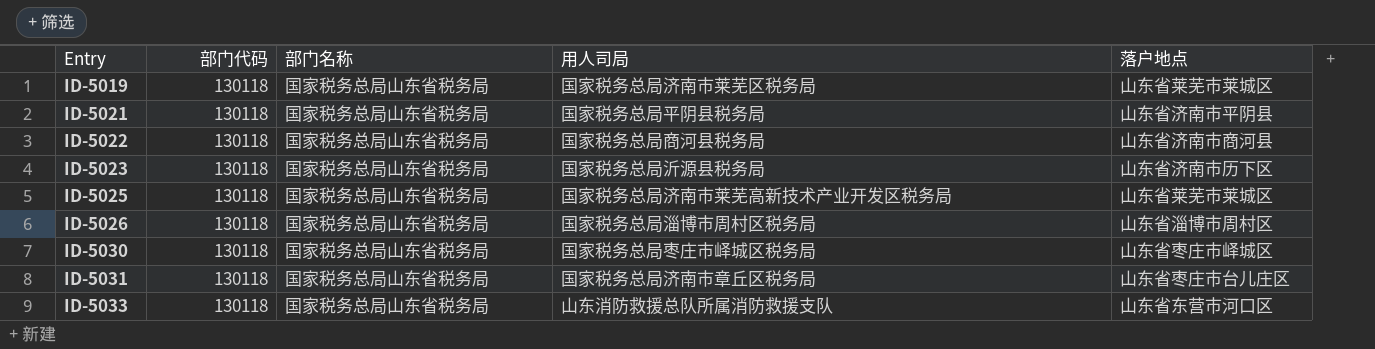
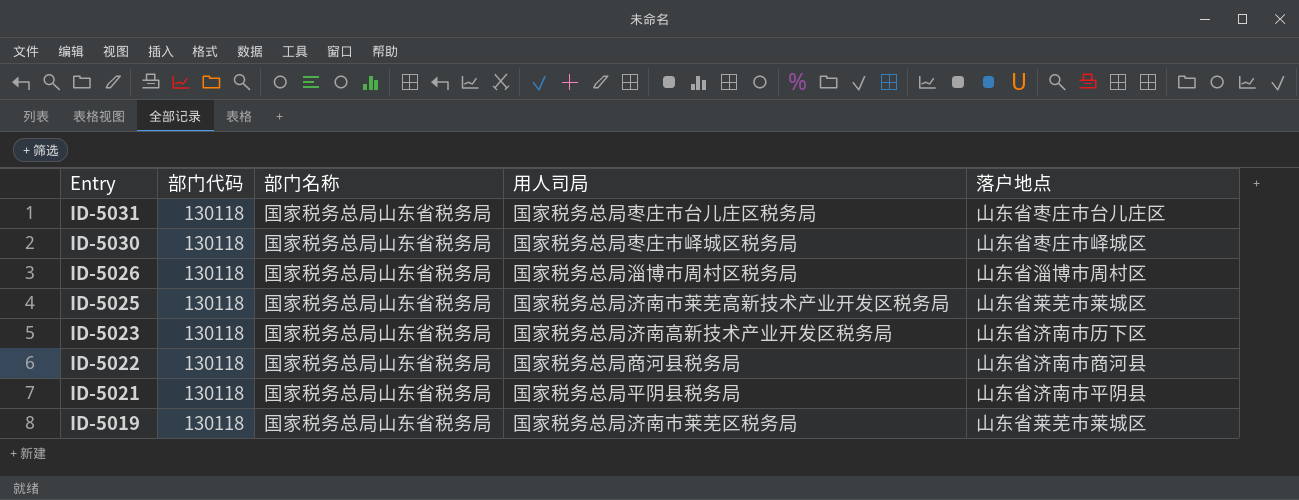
row order: Entry ascending -> Entry descending
row ID-5033: 130118 | 国家税务总局山东省税务局 | 山东消防救援总队所属消防救援支队 | 山东省东营市河口区 -> none
ID-5031 | 用人司局: 国家税务总局济南市章丘区税务局 -> 国家税务总局枣庄市台儿庄区税务局
ID-5023 | 用人司局: 国家税务总局沂源县税务局 -> 国家税务总局济南高新技术产业开发区税务局

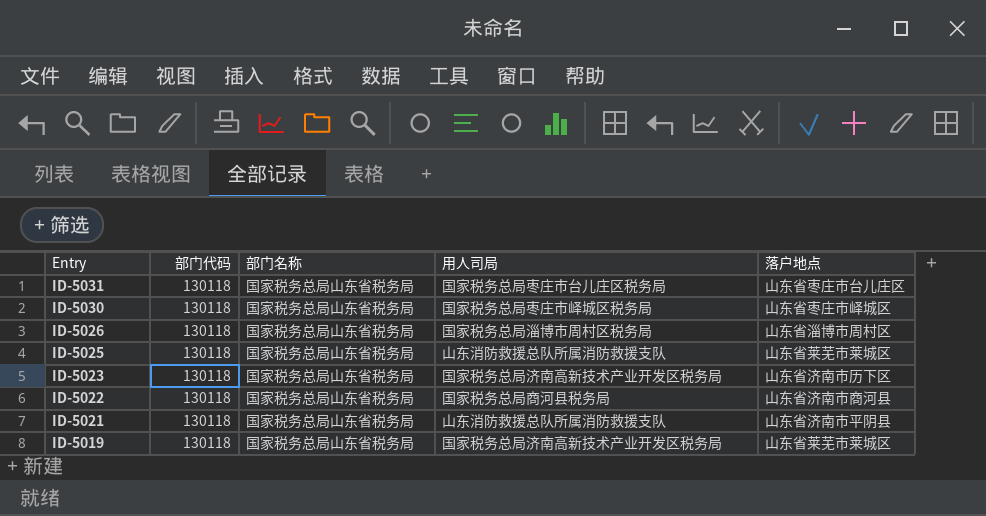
ID-5025 | 用人司局: 国家税务总局济南市莱芜高新技术产业开发区税务局 -> 山东消防救援总队所属消防救援支队
ID-5021 | 用人司局: 国家税务总局平阴县税务局 -> 山东消防救援总队所属消防救援支队
ID-5019 | 用人司局: 国家税务总局济南市莱芜区税务局 -> 国家税务总局济南高新技术产业开发区税务局

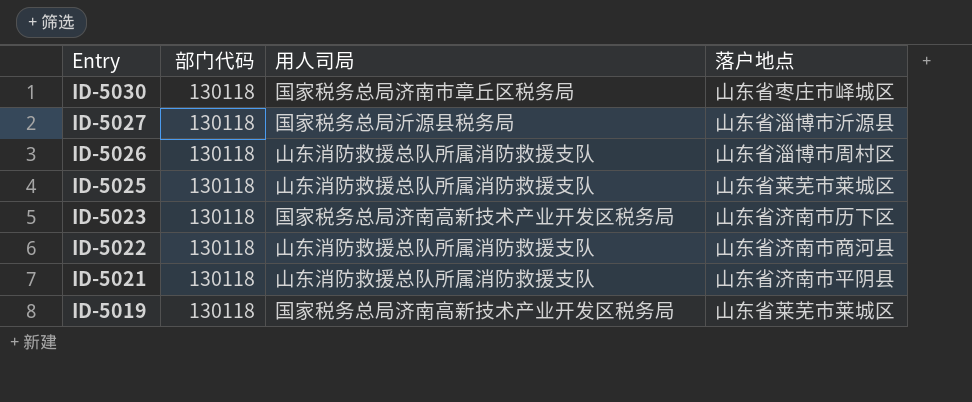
column 部门名称 | position: 3 -> none
row ID-5031: 130118 | 国家税务总局山东省税务局 | 国家税务总局枣庄市台儿庄区税务局 | 山东省枣庄市台儿庄区 -> none
ID-5030 | 用人司局: 国家税务总局枣庄市峄城区税务局 -> 国家税务总局济南市章丘区税务局
row ID-5027: none -> 130118 | 国家税务总局沂源县税务局 | 山东省淄博市沂源县
ID-5026 | 用人司局: 国家税务总局淄博市周村区税务局 -> 山东消防救援总队所属消防救援支队
ID-5022 | 用人司局: 国家税务总局商河县税务局 -> 山东消防救援总队所属消防救援支队

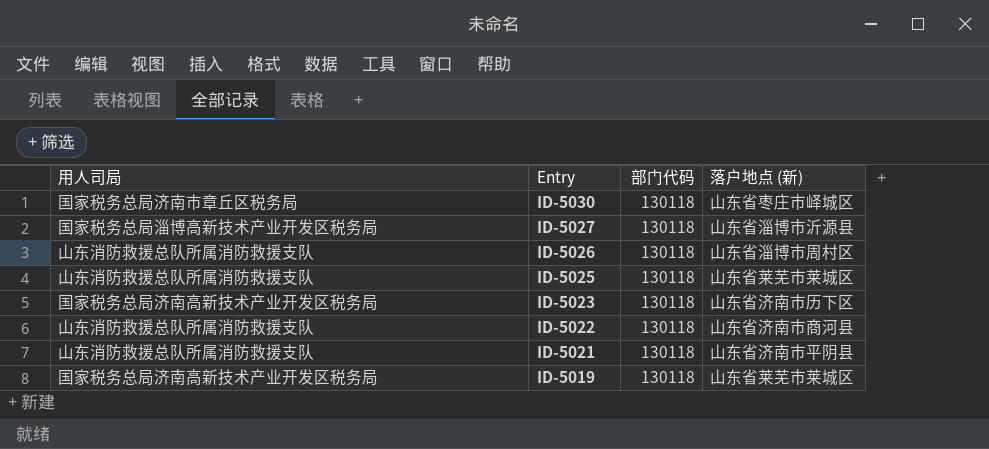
column 用人司局 | position: 3 -> 1
column name: 落户地点 -> 落户地点 (新)
ID-5027 | 用人司局: 国家税务总局沂源县税务局 -> 国家税务总局淄博高新技术产业开发区税务局

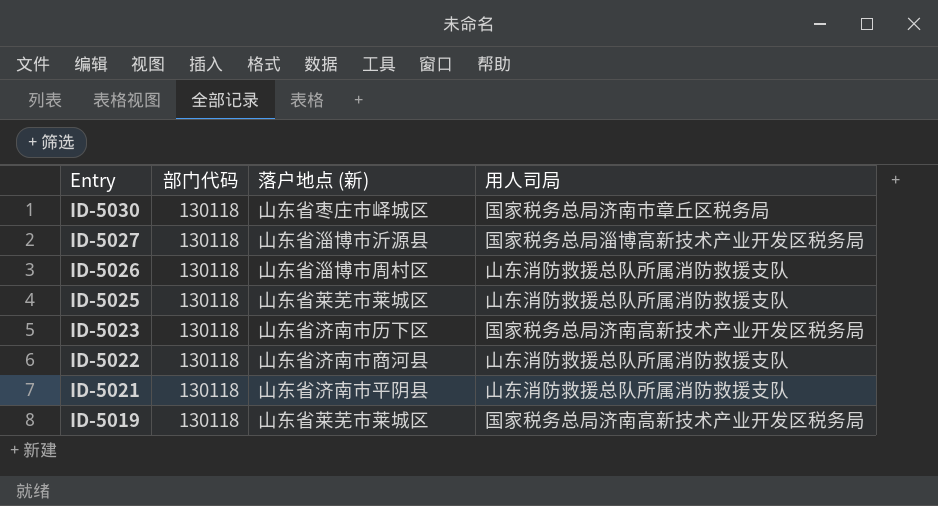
column 用人司局 | position: 1 -> 4

